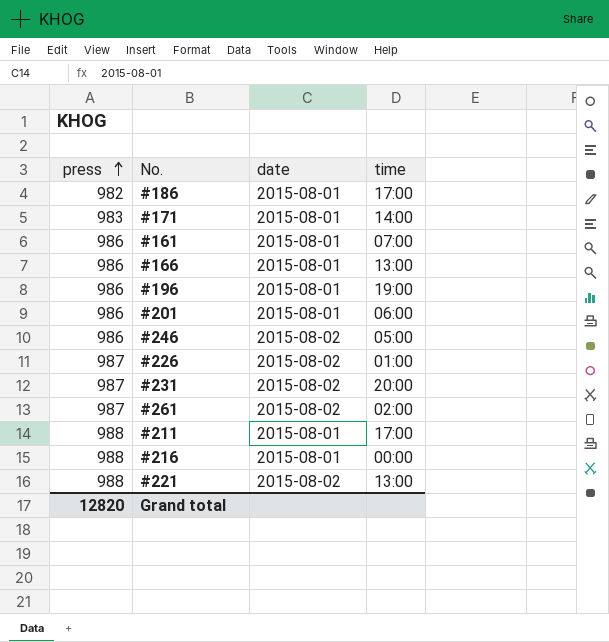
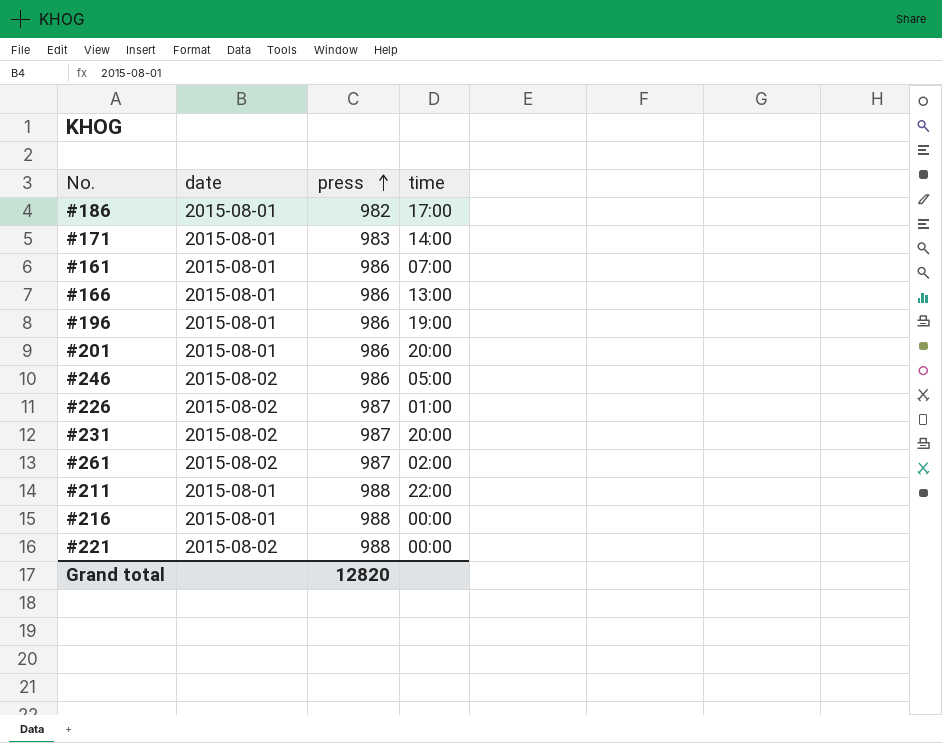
column press | position: 1 -> 3
#201 | time: 06:00 -> 20:00
#211 | time: 17:00 -> 22:00
#221 | time: 13:00 -> 00:00

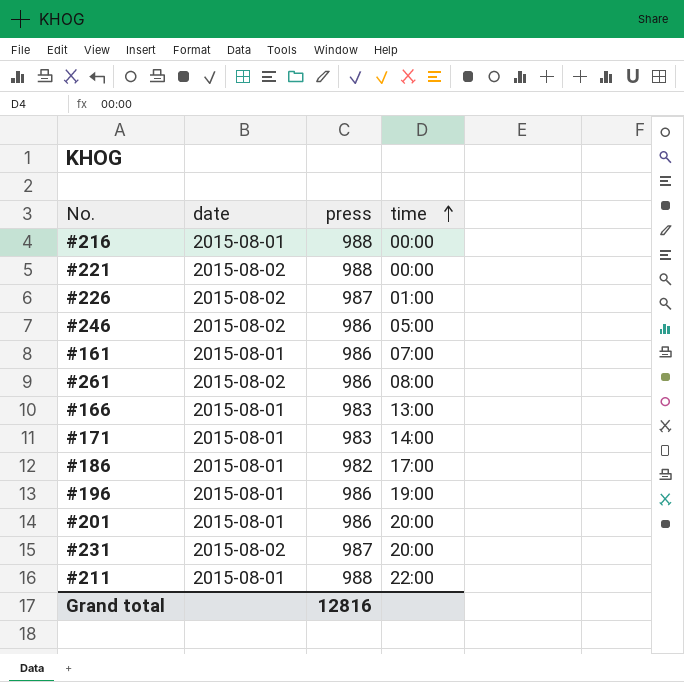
row order: press ascending -> time ascending
#261 | press: 987 -> 986
#261 | time: 02:00 -> 08:00
#166 | press: 986 -> 983
Grand total | press: 12820 -> 12816

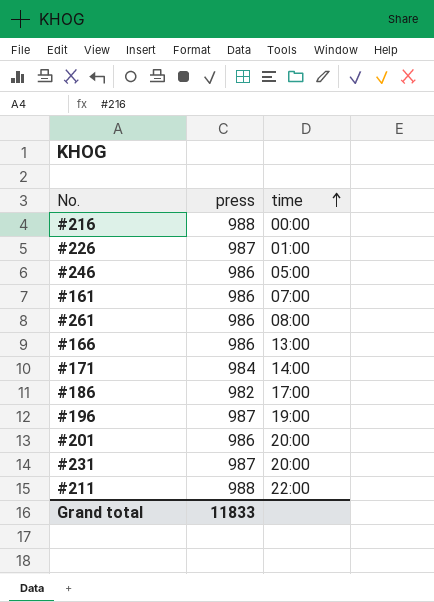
column date | position: 2 -> none
row #221: 2015-08-02 | 988 | 00:00 -> none
#166 | press: 983 -> 986
#171 | press: 983 -> 984
#196 | press: 986 -> 987
Grand total | press: 12816 -> 11833

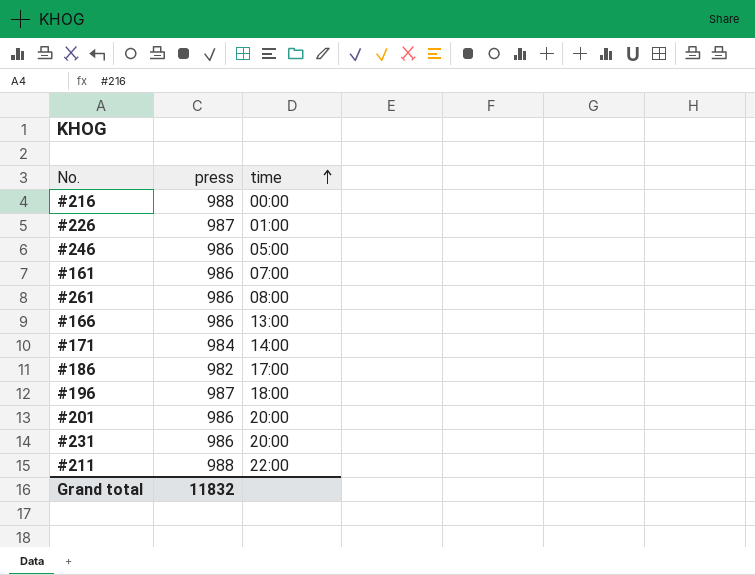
#196 | time: 19:00 -> 18:00
#231 | press: 987 -> 986
Grand total | press: 11833 -> 11832

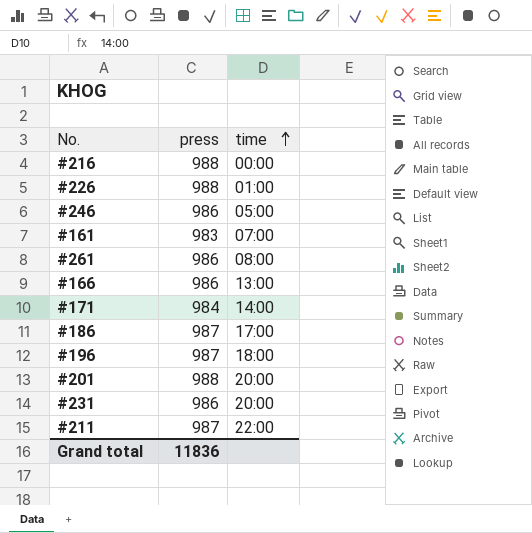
#226 | press: 987 -> 988
#161 | press: 986 -> 983
#186 | press: 982 -> 987
#201 | press: 986 -> 988
#211 | press: 988 -> 987
Grand total | press: 11832 -> 11836

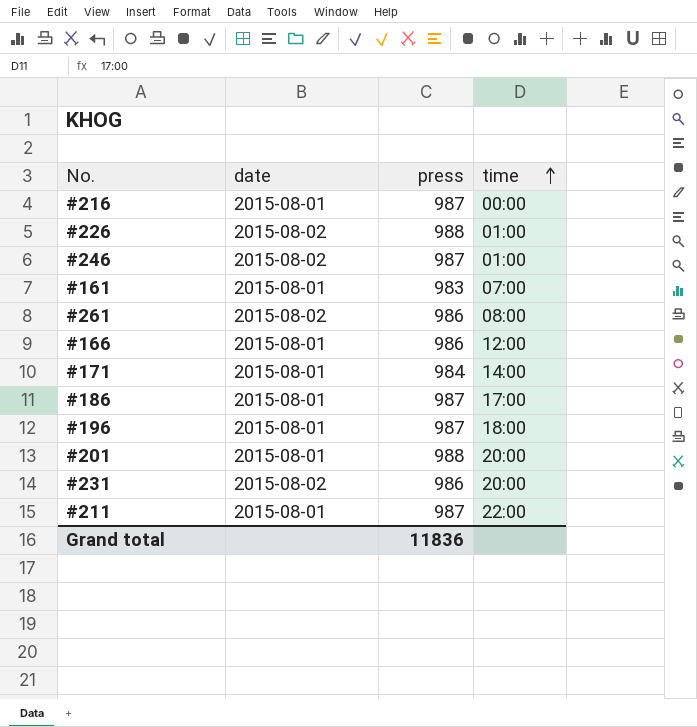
column date | position: none -> 2
#216 | press: 988 -> 987
#246 | press: 986 -> 987
#246 | time: 05:00 -> 01:00
#166 | time: 13:00 -> 12:00

